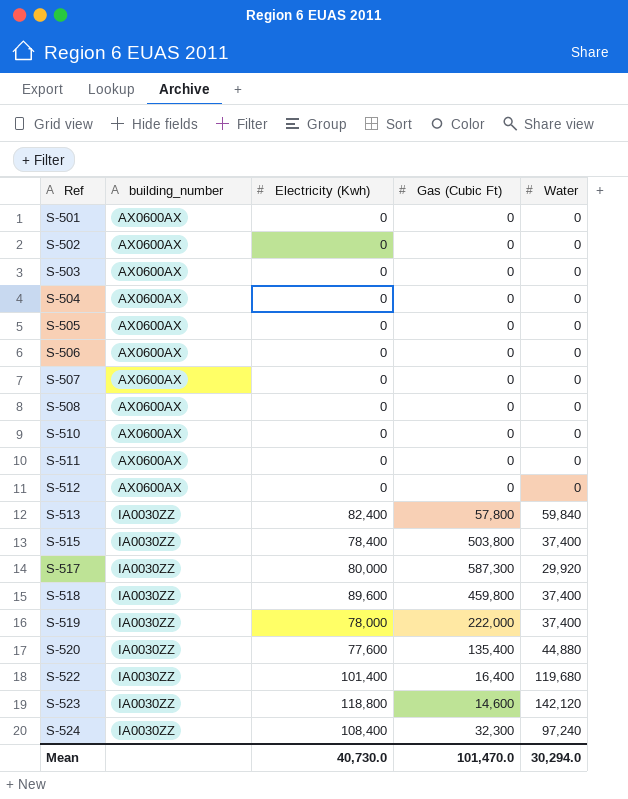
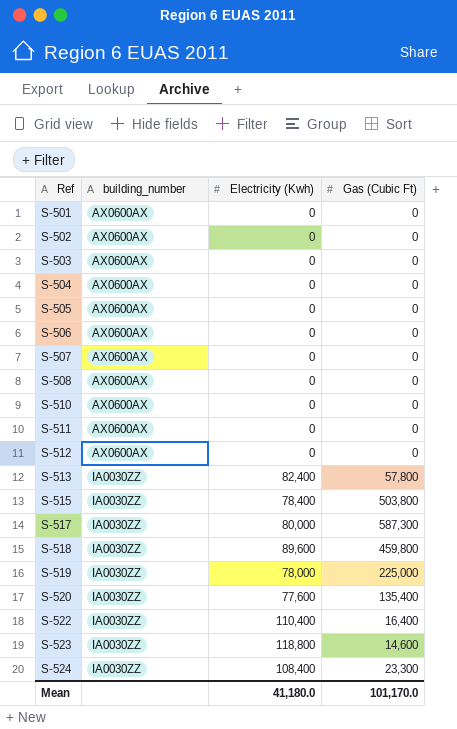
column Water | position: 5 -> none
S-519 | Gas (Cubic Ft): 222,000 -> 225,000
S-522 | Electricity (Kwh): 101,400 -> 110,400
S-524 | Gas (Cubic Ft): 32,300 -> 23,300
Mean | Electricity (Kwh): 40,730.0 -> 41,180.0
Mean | Gas (Cubic Ft): 101,470.0 -> 101,170.0

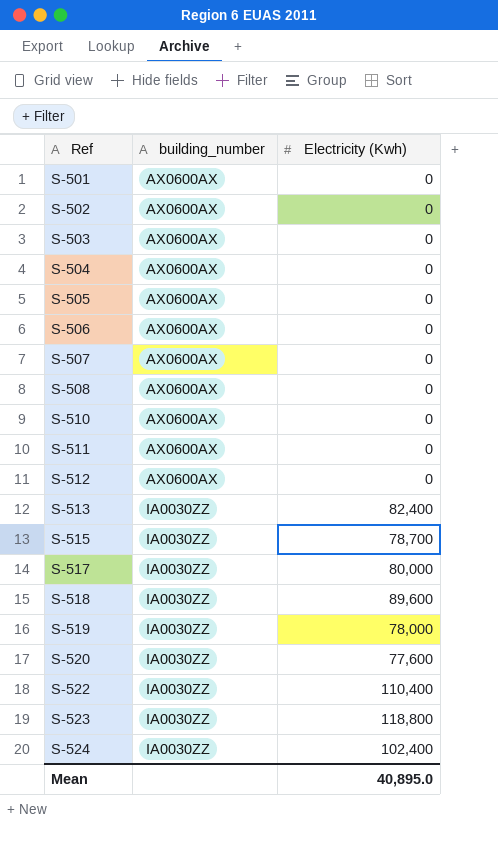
column Gas (Cubic Ft) | position: 4 -> none
S-515 | Electricity (Kwh): 78,400 -> 78,700
S-524 | Electricity (Kwh): 108,400 -> 102,400
Mean | Electricity (Kwh): 41,180.0 -> 40,895.0

